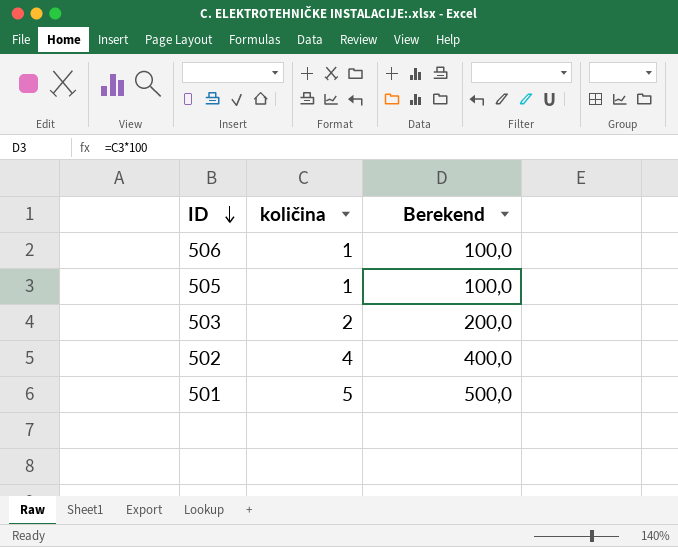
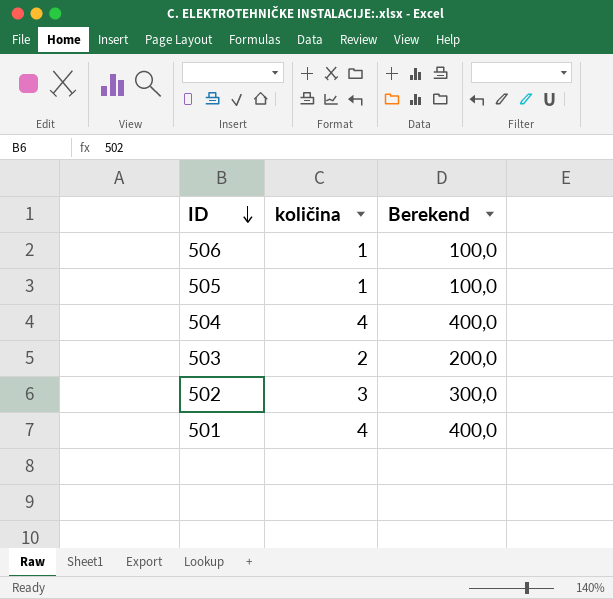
row 504: none -> 4 | 400,0
502 | količina: 4 -> 3
502 | Berekend: 400,0 -> 300,0
501 | količina: 5 -> 4
501 | Berekend: 500,0 -> 400,0

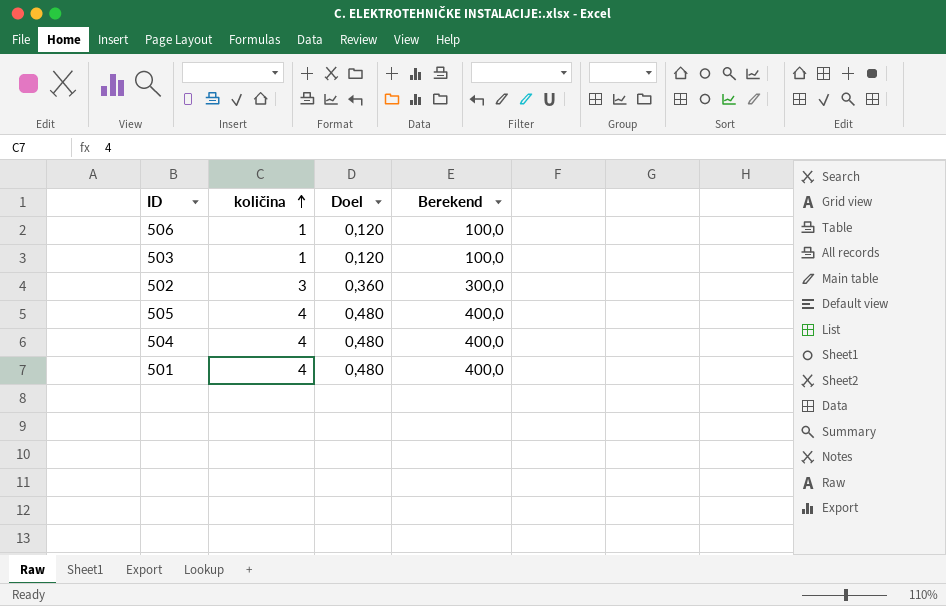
row order: ID descending -> količina ascending
column Doel | formula: none -> [količina] * 0,12
503 | količina: 2 -> 1
503 | Berekend: 200,0 -> 100,0
505 | količina: 1 -> 4
505 | Berekend: 100,0 -> 400,0

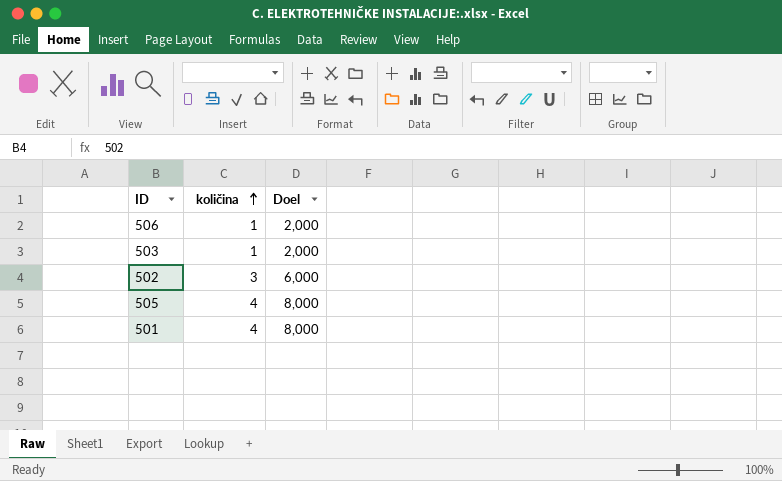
column Berekend | formula: [količina] * 100 -> none
column Doel | formula: [količina] * 0,12 -> [količina] * 2
row 504: 4 | 0,480 | 400,0 -> none

